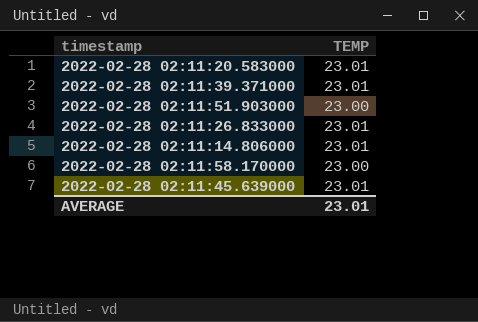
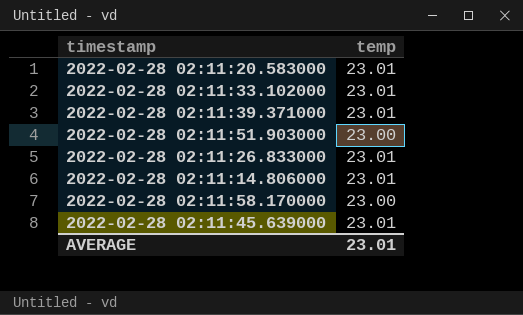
column name: TEMP -> temp
row 2022-02-28 02:11:33.102000: none -> 23.01

